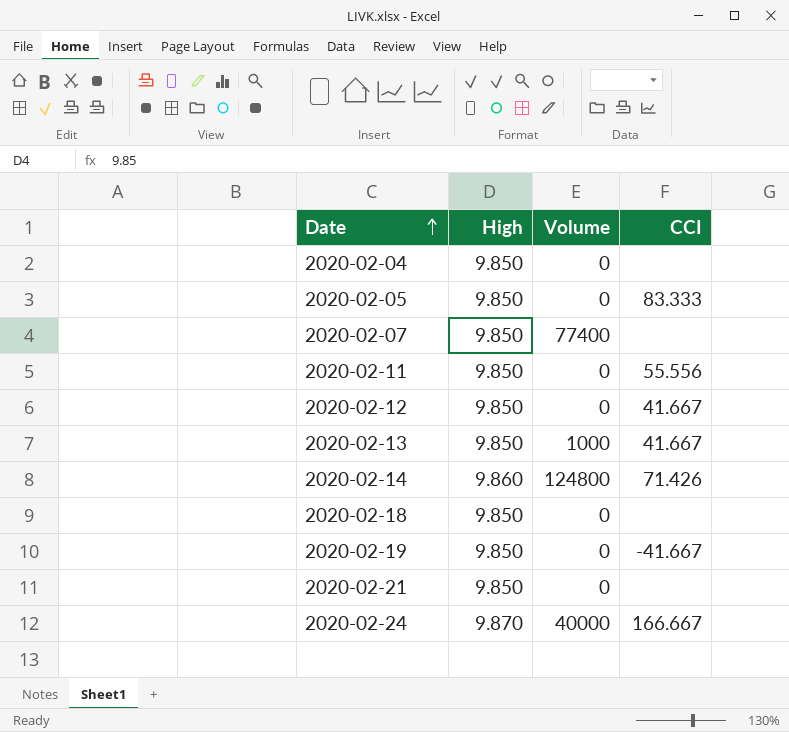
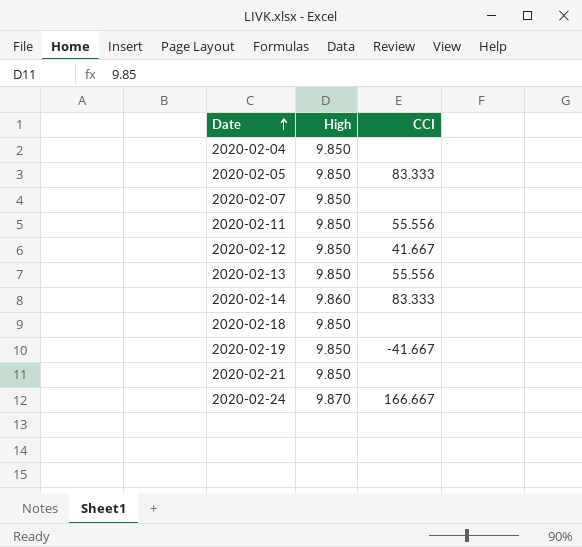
column Volume | position: 3 -> none
2020-02-13 | CCI: 41.667 -> 55.556
2020-02-14 | CCI: 71.426 -> 83.333

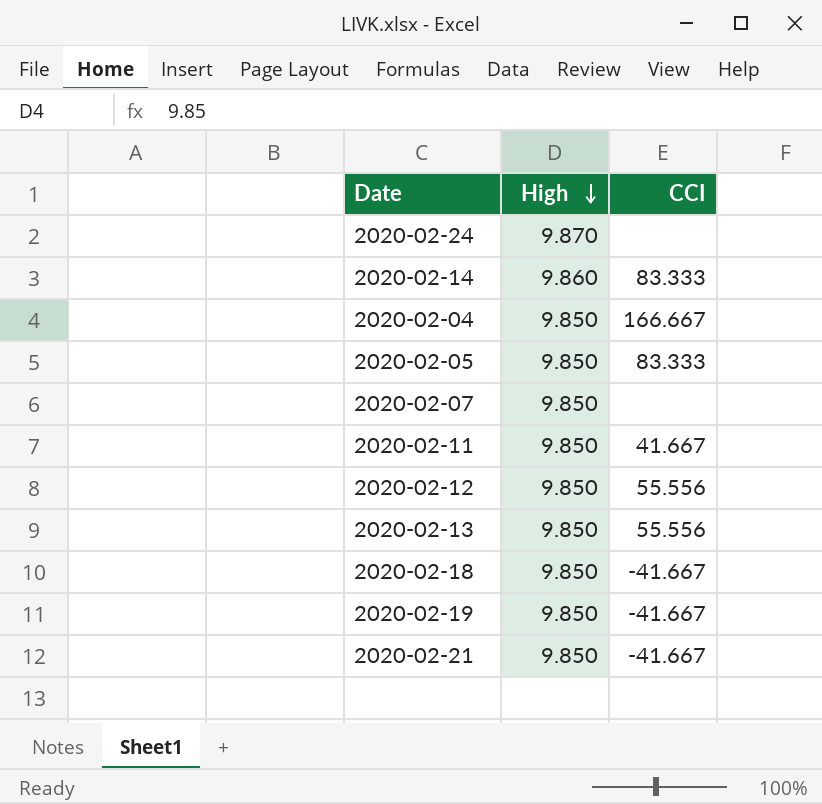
row order: Date ascending -> High descending
2020-02-24 | CCI: 166.667 -> none
2020-02-04 | CCI: none -> 166.667
2020-02-11 | CCI: 55.556 -> 41.667
2020-02-12 | CCI: 41.667 -> 55.556
2020-02-18 | CCI: none -> -41.667
2020-02-21 | CCI: none -> -41.667

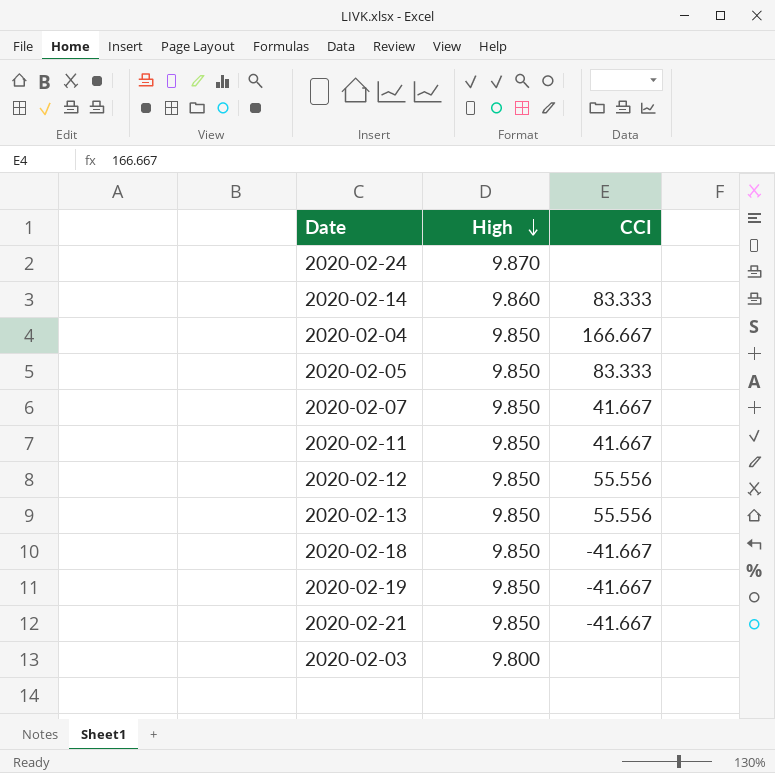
2020-02-07 | CCI: none -> 41.667
row 2020-02-03: none -> 9.800 | none

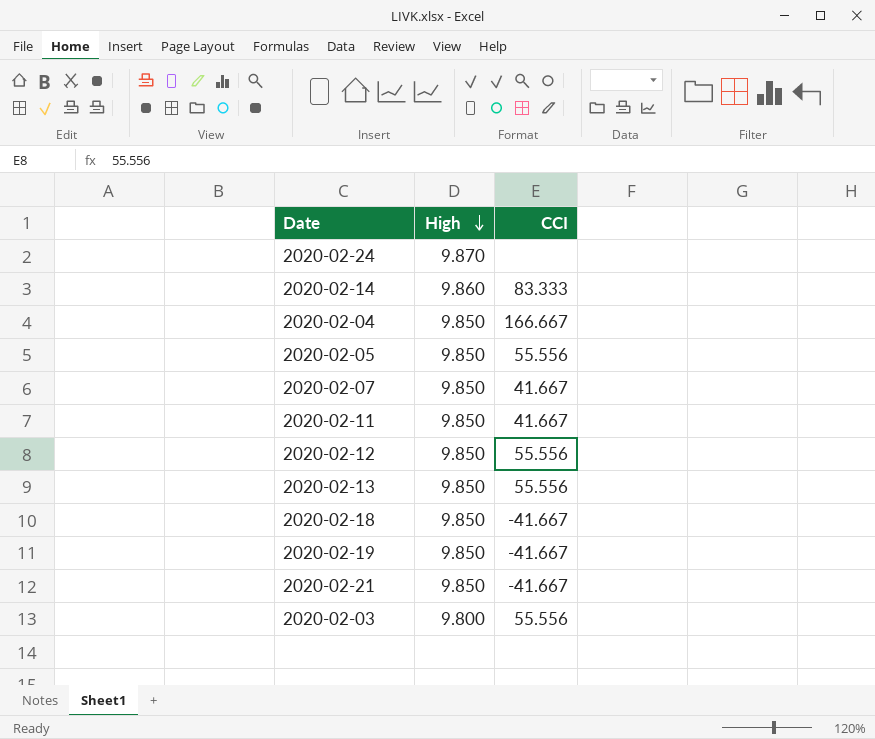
2020-02-05 | CCI: 83.333 -> 55.556
2020-02-03 | CCI: none -> 55.556

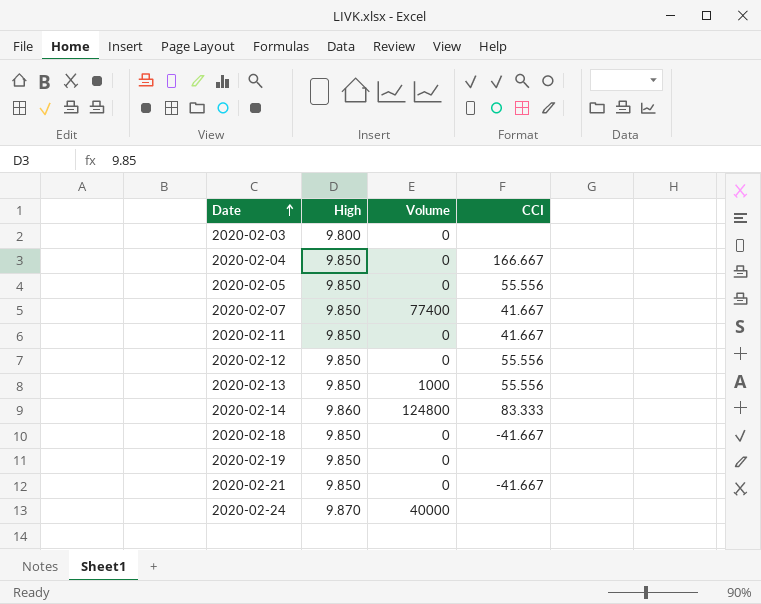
row order: High descending -> Date ascending
column Volume | position: none -> 3
2020-02-03 | CCI: 55.556 -> none
2020-02-19 | CCI: -41.667 -> none

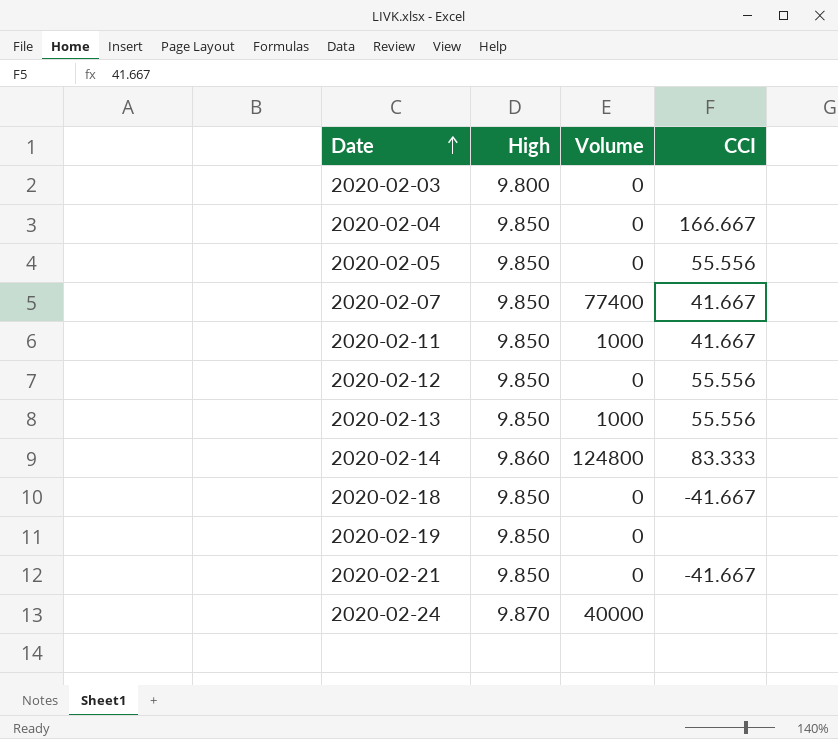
2020-02-11 | Volume: 0 -> 1000

